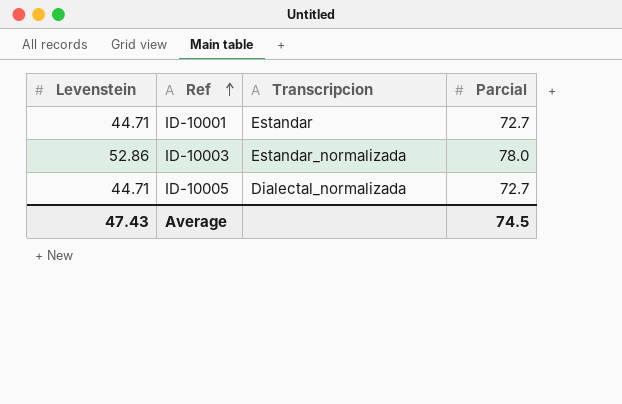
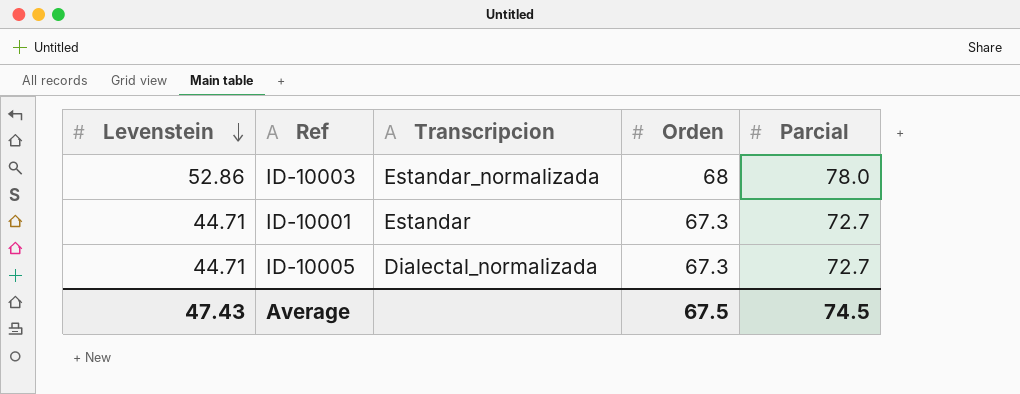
row order: Ref ascending -> Levenstein descending
column Orden | position: none -> 4

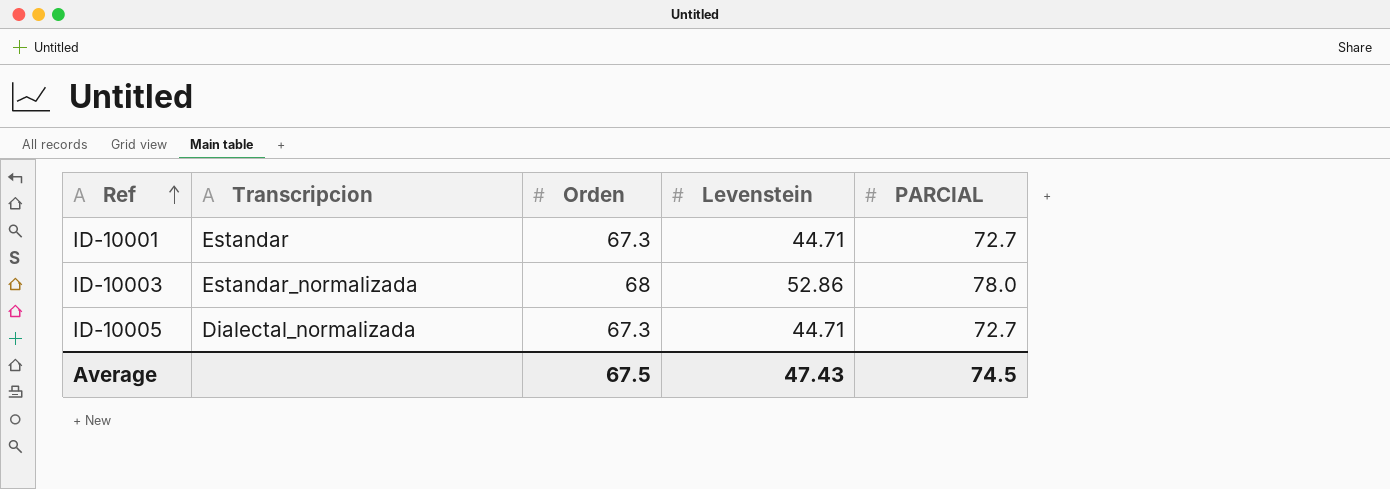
row order: Levenstein descending -> Ref ascending
column Levenstein | position: 1 -> 4
column name: Parcial -> PARCIAL

